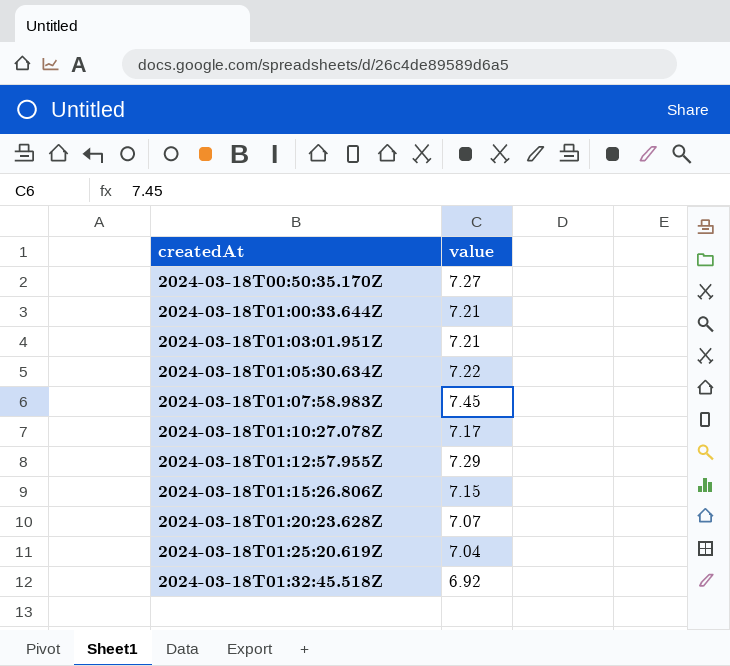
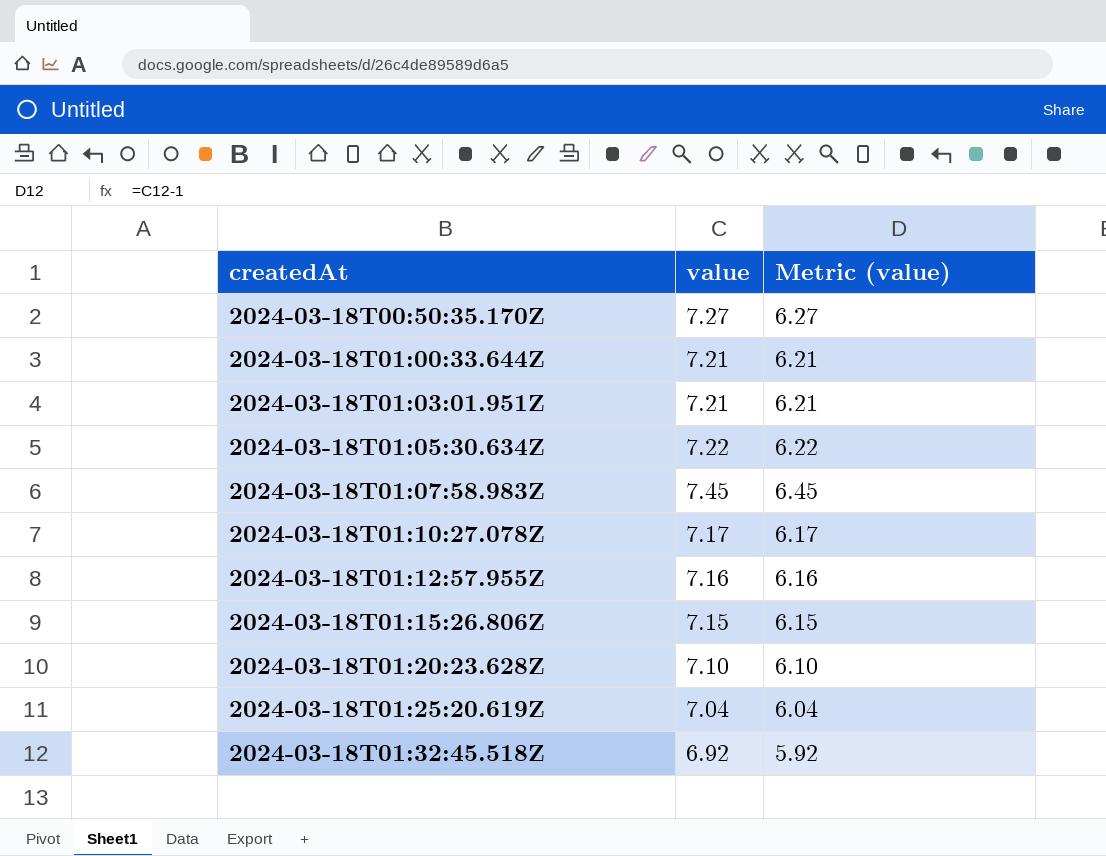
column Metric (value) | formula: none -> [value] - 1
2024-03-18T01:12:57.955Z | value: 7.29 -> 7.16
2024-03-18T01:20:23.628Z | value: 7.07 -> 7.10

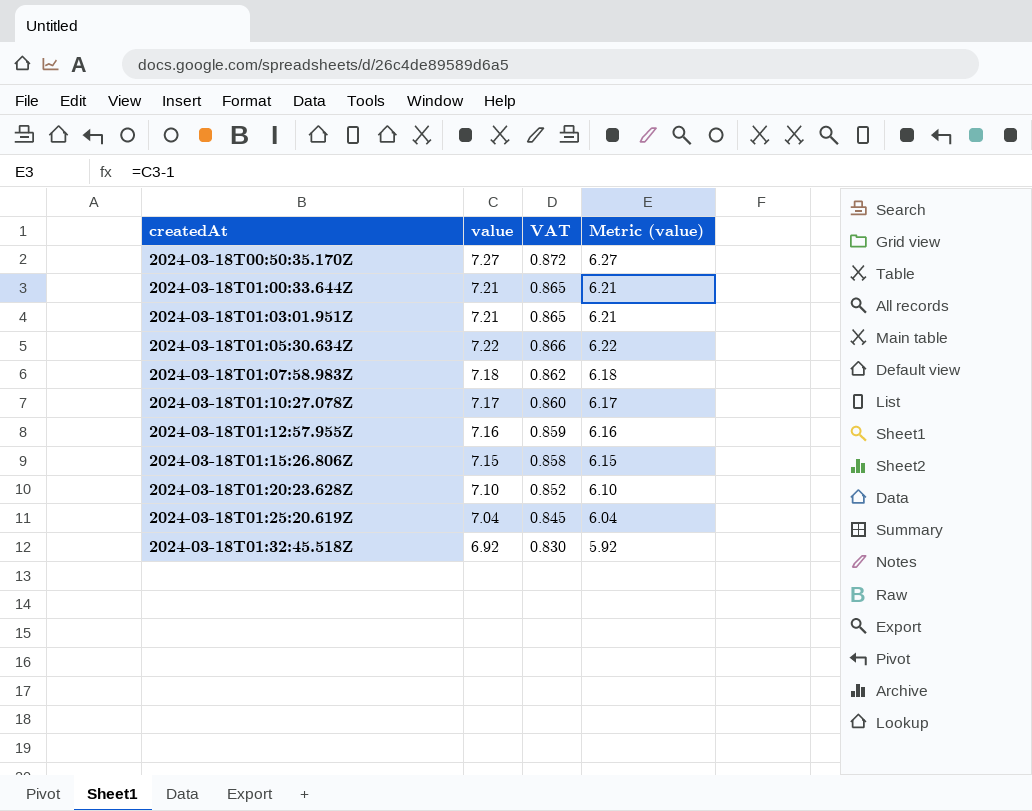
column VAT | formula: none -> [value] * 0.12
2024-03-18T01:07:58.983Z | value: 7.45 -> 7.18
2024-03-18T01:07:58.983Z | Metric (value): 6.45 -> 6.18

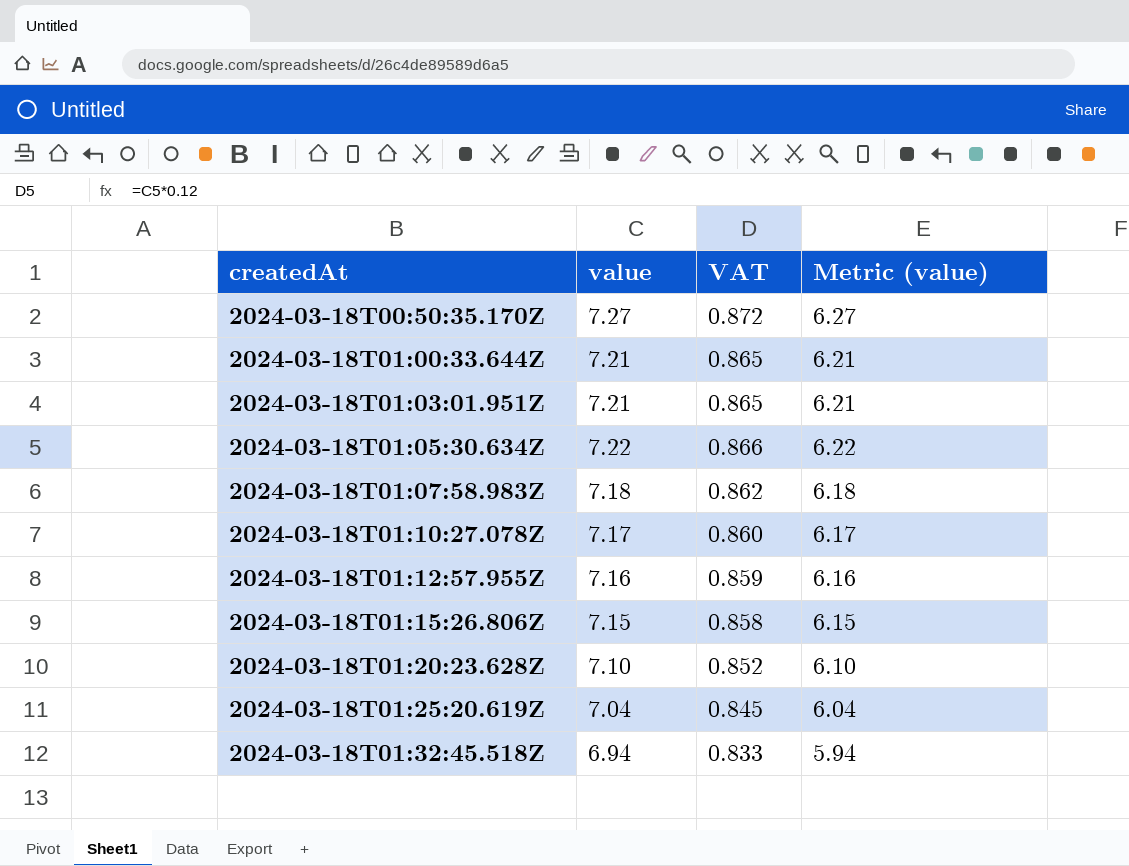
2024-03-18T01:32:45.518Z | value: 6.92 -> 6.94
2024-03-18T01:32:45.518Z | VAT: 0.830 -> 0.833
2024-03-18T01:32:45.518Z | Metric (value): 5.92 -> 5.94

